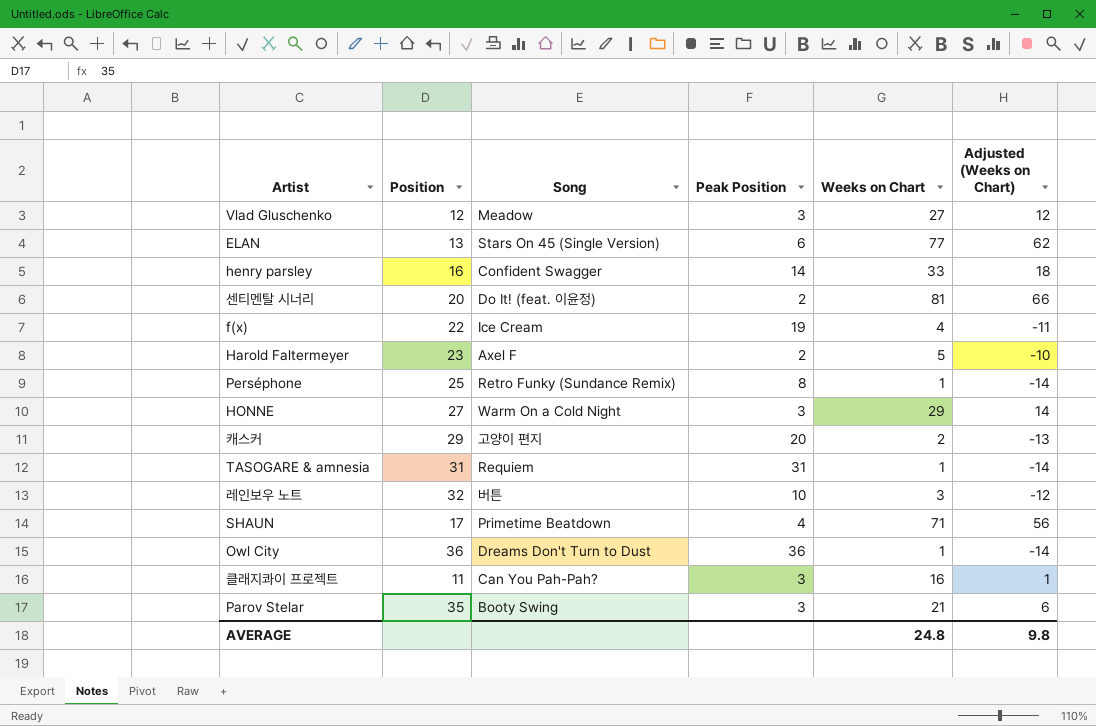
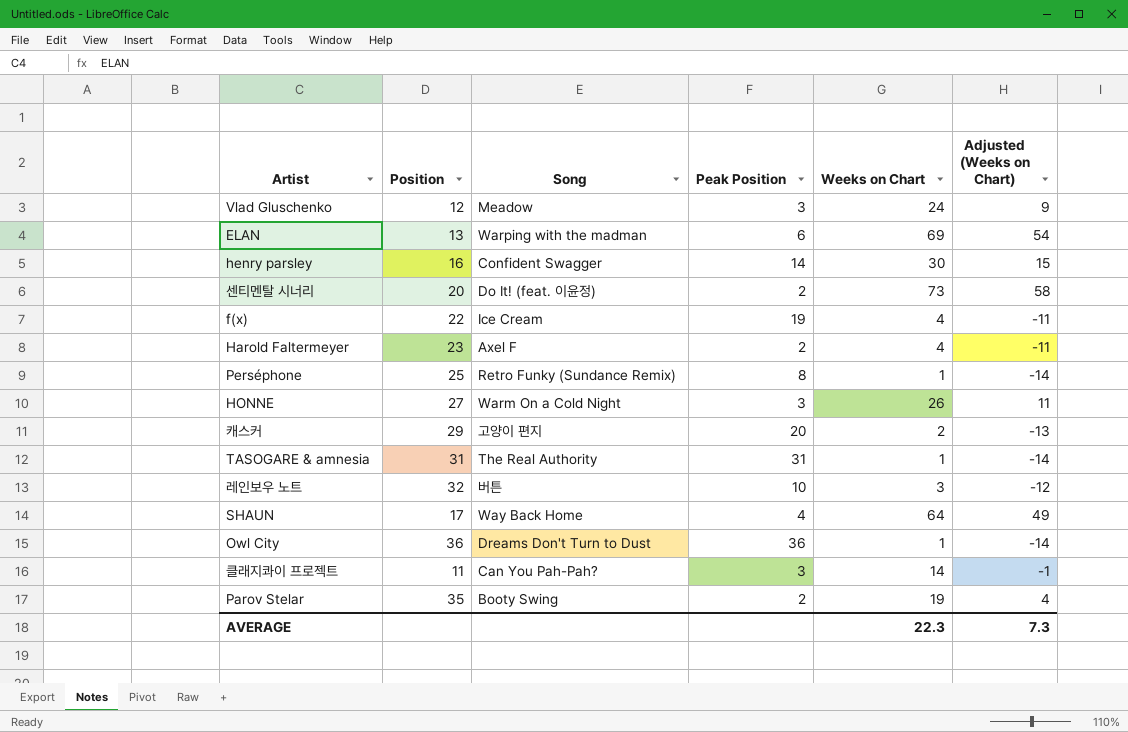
Vlad Gluschenko | Weeks on Chart: 27 -> 24
Vlad Gluschenko | Adjusted (Weeks on Chart): 12 -> 9
ELAN | Song: Stars On 45 (Single Version) -> Warping with the madman
ELAN | Weeks on Chart: 77 -> 69
ELAN | Adjusted (Weeks on Chart): 62 -> 54
henry parsley | Weeks on Chart: 33 -> 30
henry parsley | Adjusted (Weeks on Chart): 18 -> 15
센티멘탈 시너리 | Weeks on Chart: 81 -> 73
센티멘탈 시너리 | Adjusted (Weeks on Chart): 66 -> 58
Harold Faltermeyer | Weeks on Chart: 5 -> 4
Harold Faltermeyer | Adjusted (Weeks on Chart): -10 -> -11
HONNE | Weeks on Chart: 29 -> 26
HONNE | Adjusted (Weeks on Chart): 14 -> 11
TASOGARE & amnesia | Song: Requiem -> The Real Authority
SHAUN | Song: Primetime Beatdown -> Way Back Home
SHAUN | Weeks on Chart: 71 -> 64
SHAUN | Adjusted (Weeks on Chart): 56 -> 49
클래지콰이 프로젝트 | Weeks on Chart: 16 -> 14
클래지콰이 프로젝트 | Adjusted (Weeks on Chart): 1 -> -1
Parov Stelar | Peak Position: 3 -> 2
Parov Stelar | Weeks on Chart: 21 -> 19
Parov Stelar | Adjusted (Weeks on Chart): 6 -> 4
AVERAGE | Weeks on Chart: 24.8 -> 22.3
AVERAGE | Adjusted (Weeks on Chart): 9.8 -> 7.3

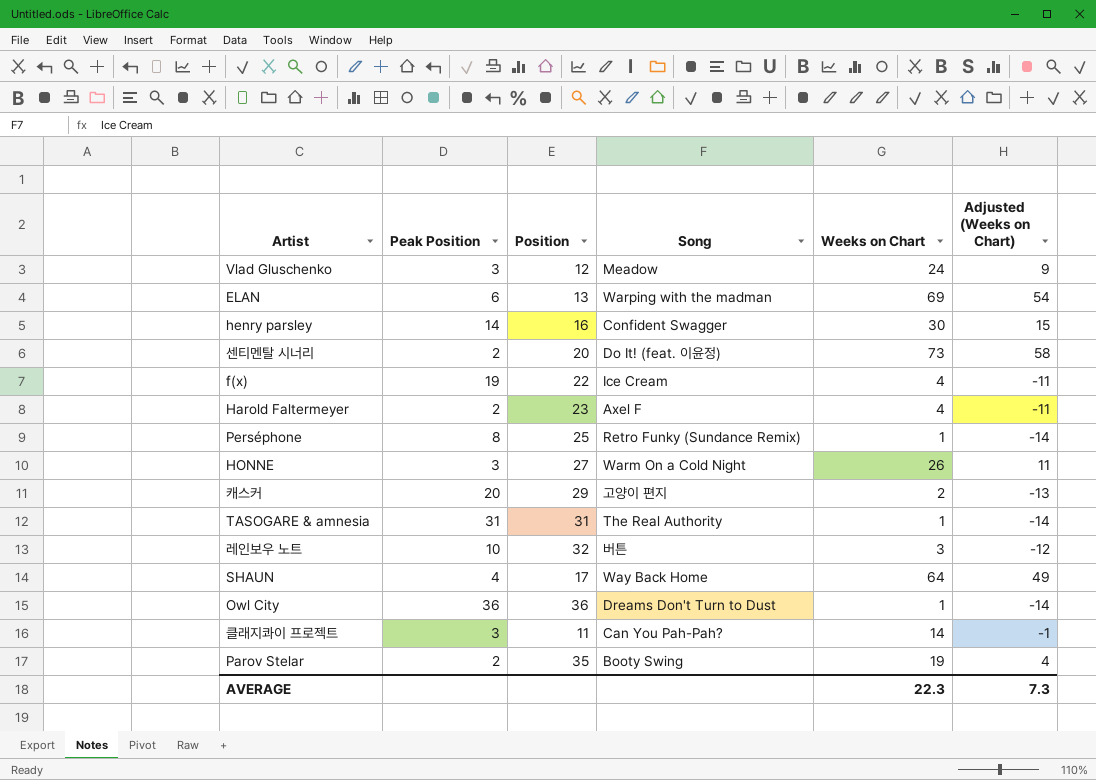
column Peak Position | position: 4 -> 2

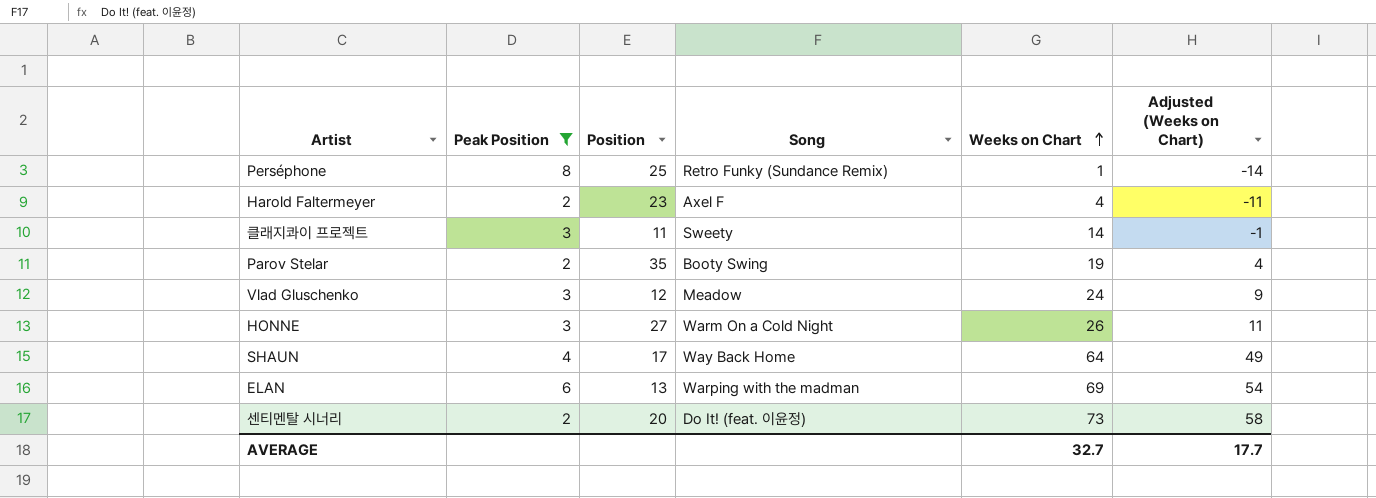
filter: none -> Peak Position <= 8
row order: none -> Weeks on Chart ascending
클래지콰이 프로젝트 | Song: Can You Pah-Pah? -> Sweety
AVERAGE | Weeks on Chart: 22.3 -> 32.7
AVERAGE | Adjusted (Weeks on Chart): 7.3 -> 17.7

